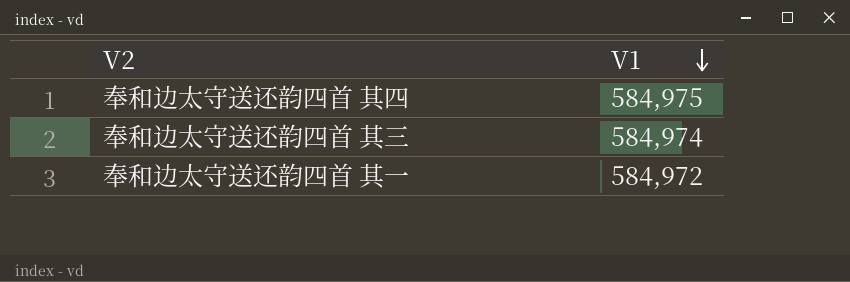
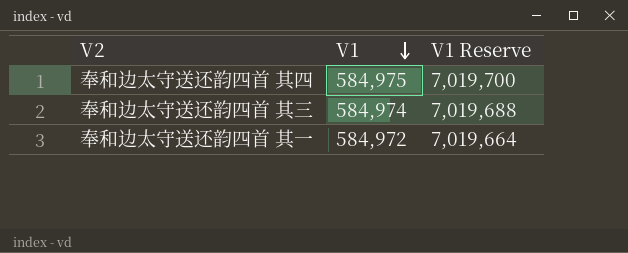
column V1 Reserve | formula: none -> [V1] * 12

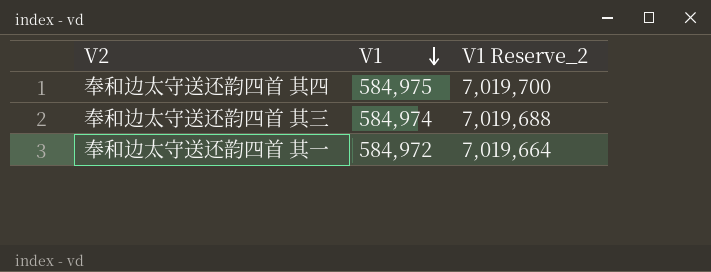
column name: V1 Reserve -> V1 Reserve_2

